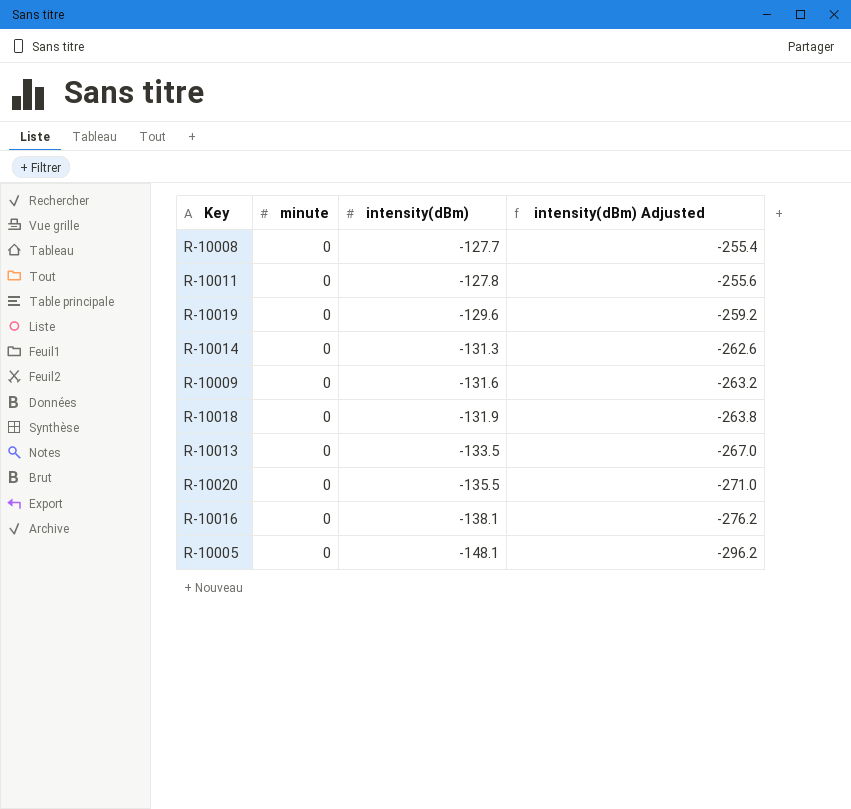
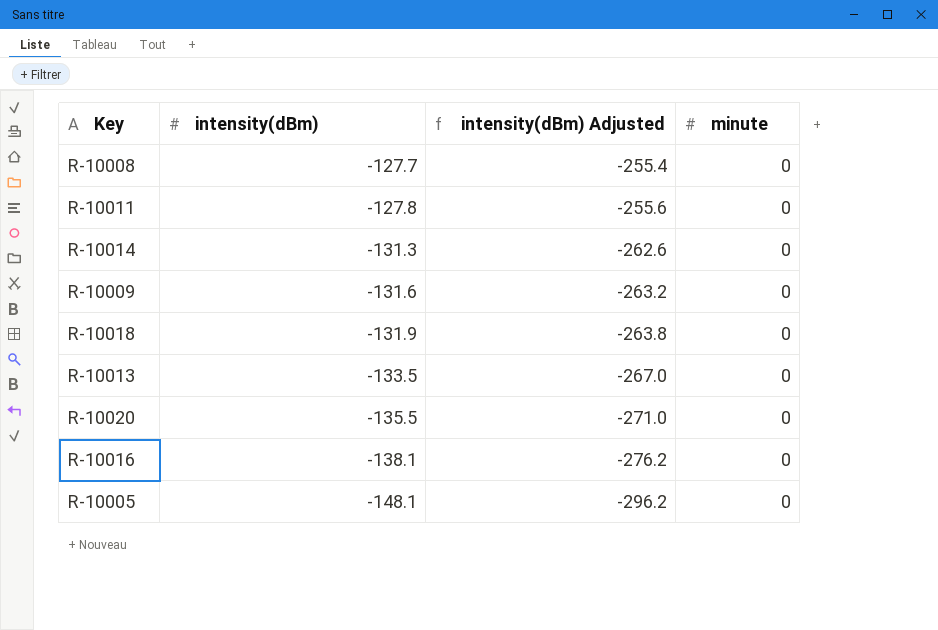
column minute | position: 2 -> 4
row R-10019: 0 | -129.6 | -259.2 -> none

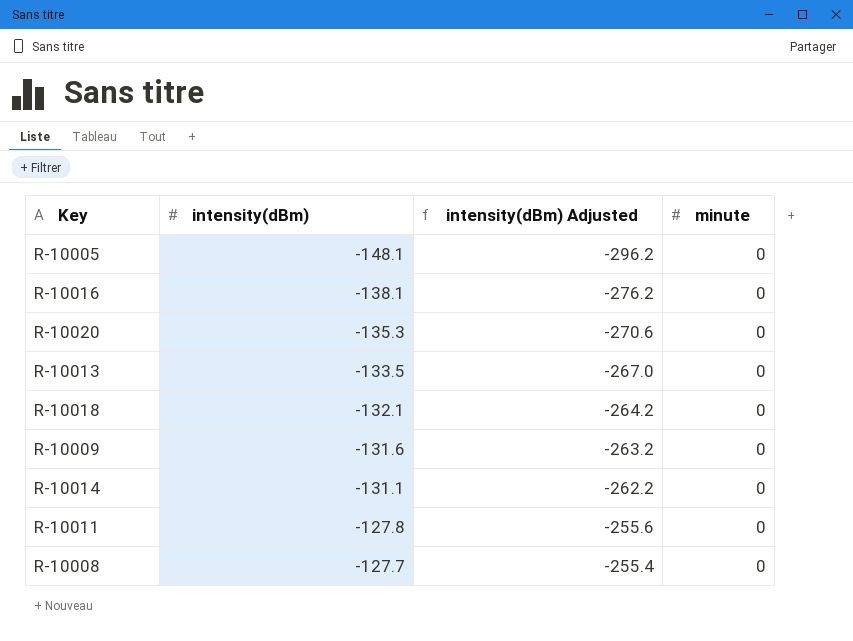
row order: intensity(dBm) descending -> intensity(dBm) ascending
R-10020 | intensity(dBm): -135.5 -> -135.3
R-10020 | intensity(dBm) Adjusted: -271.0 -> -270.6
R-10018 | intensity(dBm): -131.9 -> -132.1
R-10018 | intensity(dBm) Adjusted: -263.8 -> -264.2
R-10014 | intensity(dBm): -131.3 -> -131.1
R-10014 | intensity(dBm) Adjusted: -262.6 -> -262.2

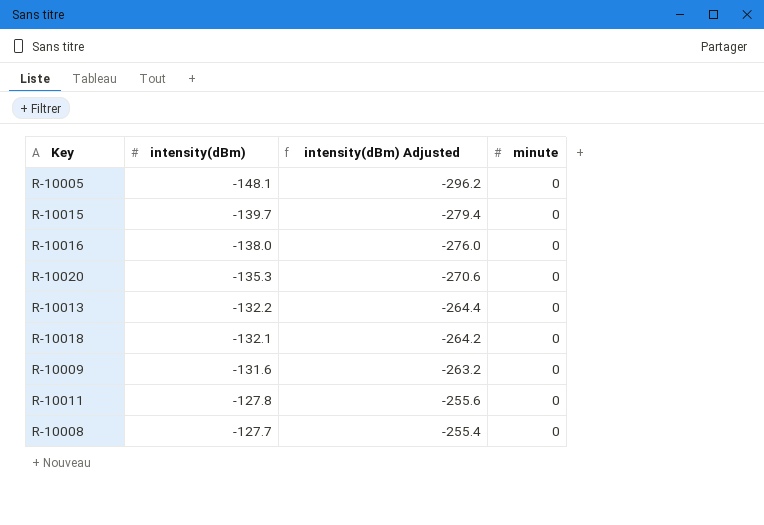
row R-10014: -131.1 | -262.2 | 0 -> none
row R-10015: none -> -139.7 | -279.4 | 0
R-10016 | intensity(dBm): -138.1 -> -138.0
R-10016 | intensity(dBm) Adjusted: -276.2 -> -276.0
R-10013 | intensity(dBm): -133.5 -> -132.2
R-10013 | intensity(dBm) Adjusted: -267.0 -> -264.4

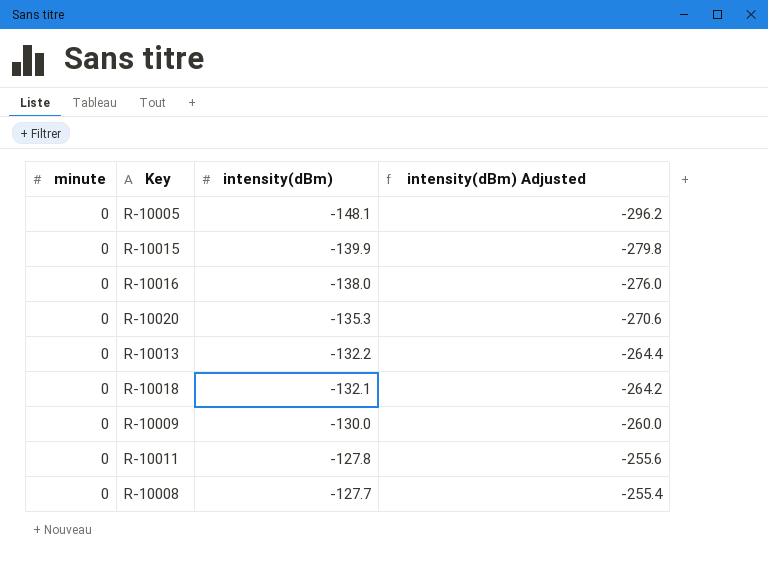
column minute | position: 4 -> 1
R-10015 | intensity(dBm): -139.7 -> -139.9
R-10015 | intensity(dBm) Adjusted: -279.4 -> -279.8
R-10009 | intensity(dBm): -131.6 -> -130.0
R-10009 | intensity(dBm) Adjusted: -263.2 -> -260.0

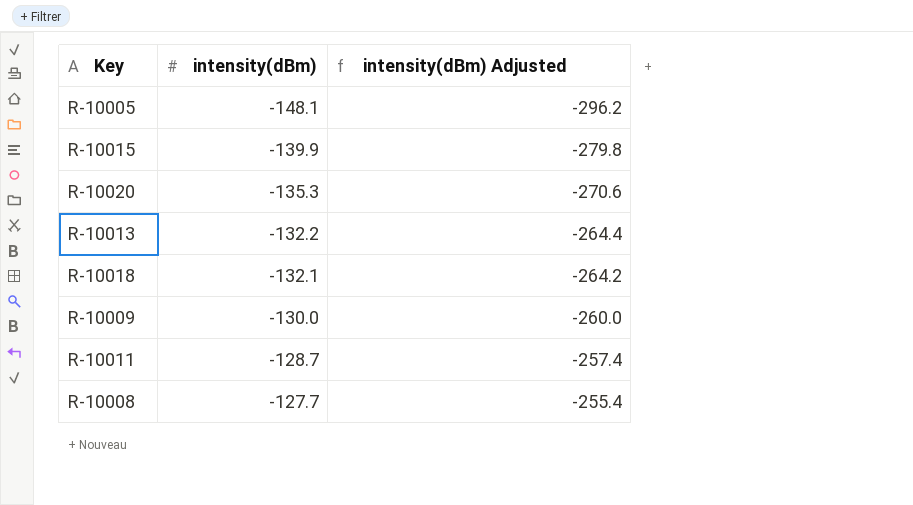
column minute | position: 1 -> none
row R-10016: 0 | -138.0 | -276.0 -> none
R-10011 | intensity(dBm): -127.8 -> -128.7
R-10011 | intensity(dBm) Adjusted: -255.6 -> -257.4

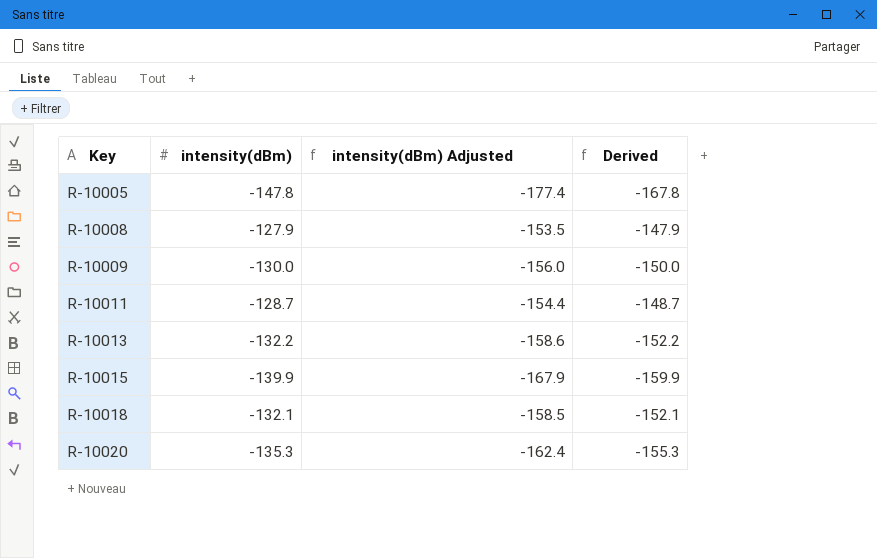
row order: intensity(dBm) ascending -> Key ascending
column intensity(dBm) Adjusted | formula: [intensity(dBm)] * 2 -> [intensity(dBm)] * 1.2
column Derived | formula: none -> [intensity(dBm)] - 20
R-10005 | intensity(dBm): -148.1 -> -147.8
R-10008 | intensity(dBm): -127.7 -> -127.9

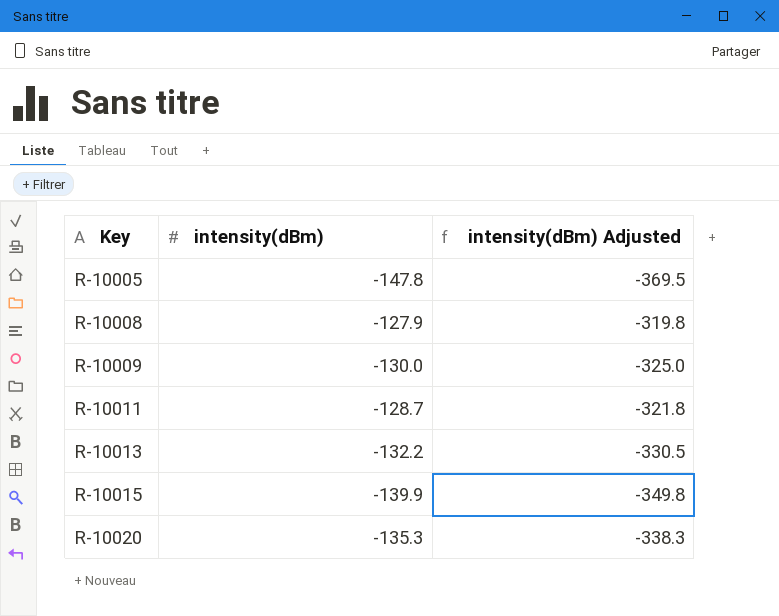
column Derived | formula: [intensity(dBm)] - 20 -> none
column intensity(dBm) Adjusted | formula: [intensity(dBm)] * 1.2 -> [intensity(dBm)] * 2.5
row R-10018: -132.1 | -158.5 | -152.1 -> none

